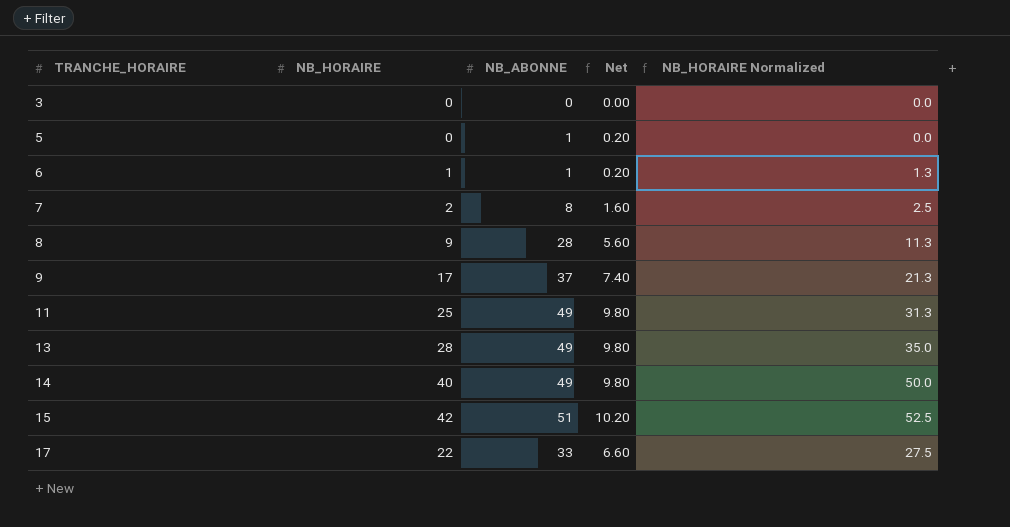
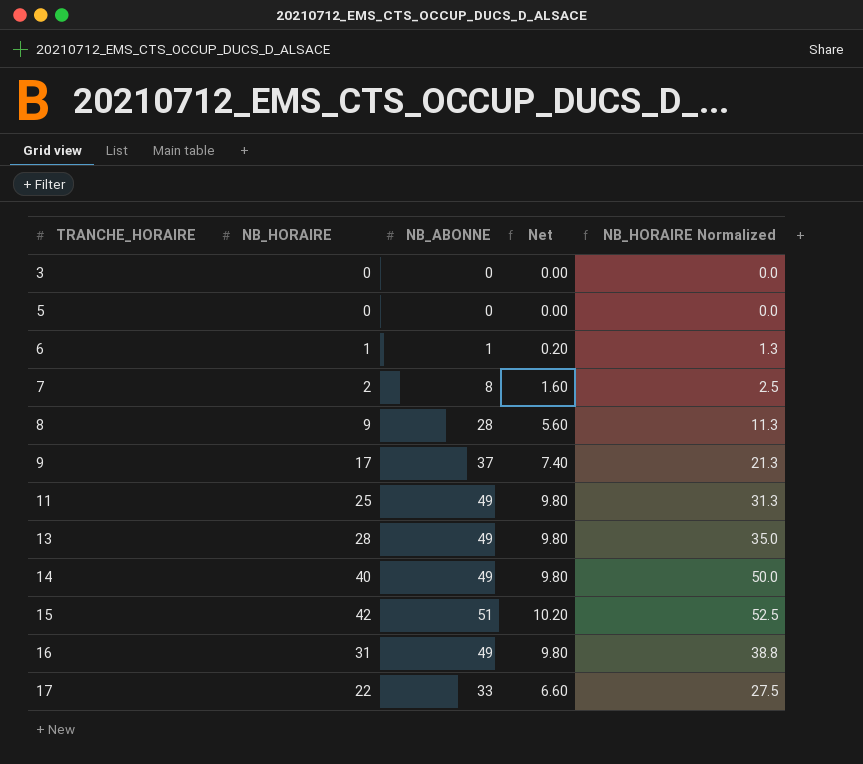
5 | NB_ABONNE: 1 -> 0
5 | Net: 0.20 -> 0.00
row 16: none -> 31 | 49 | 9.80 | 38.8

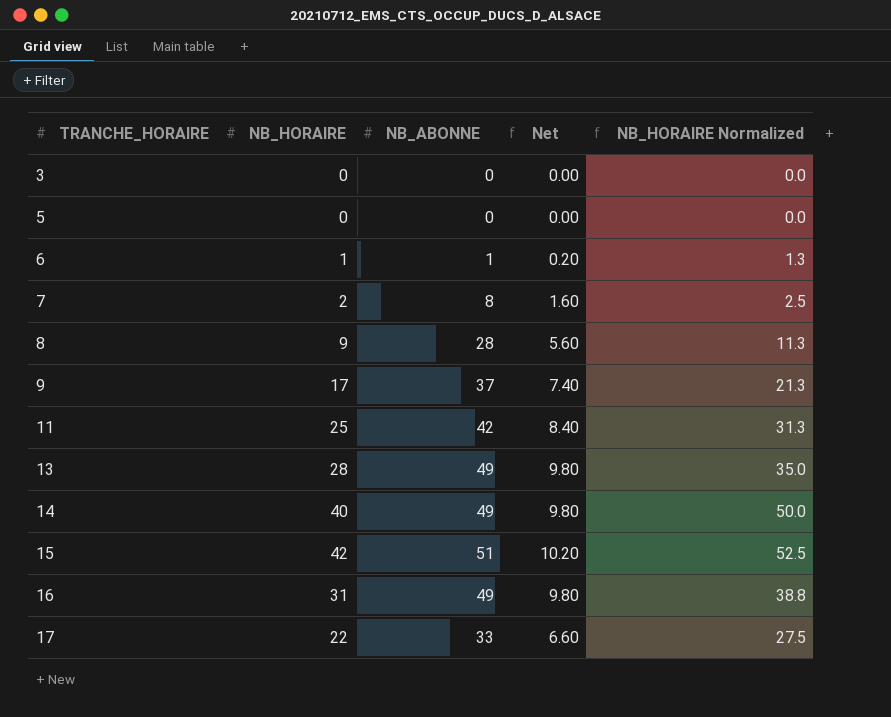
11 | NB_ABONNE: 49 -> 42
11 | Net: 9.80 -> 8.40

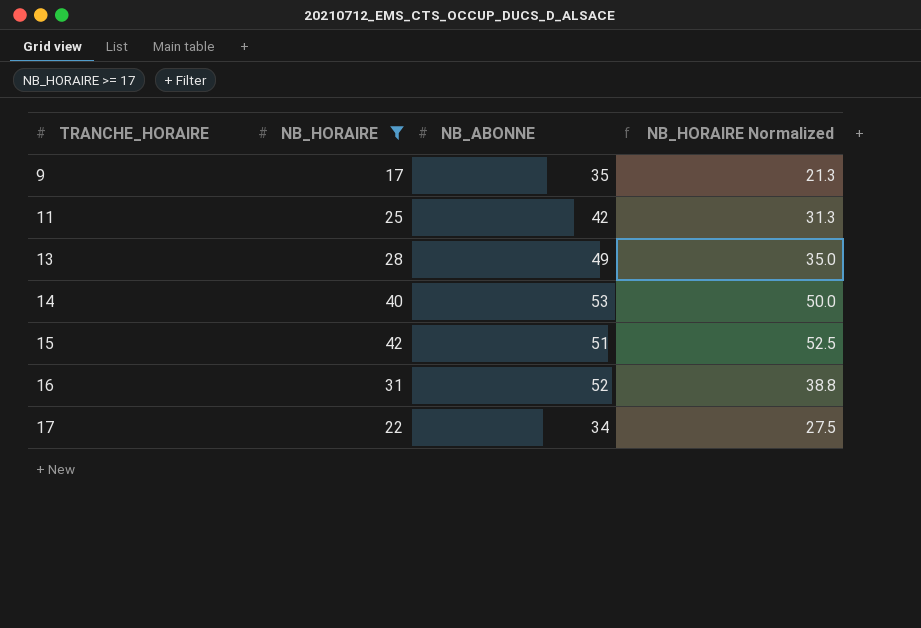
filter: none -> NB_HORAIRE >= 17
column Net | formula: [NB_ABONNE] * 0.2 -> none
9 | NB_ABONNE: 37 -> 35
14 | NB_ABONNE: 49 -> 53
16 | NB_ABONNE: 49 -> 52
17 | NB_ABONNE: 33 -> 34

